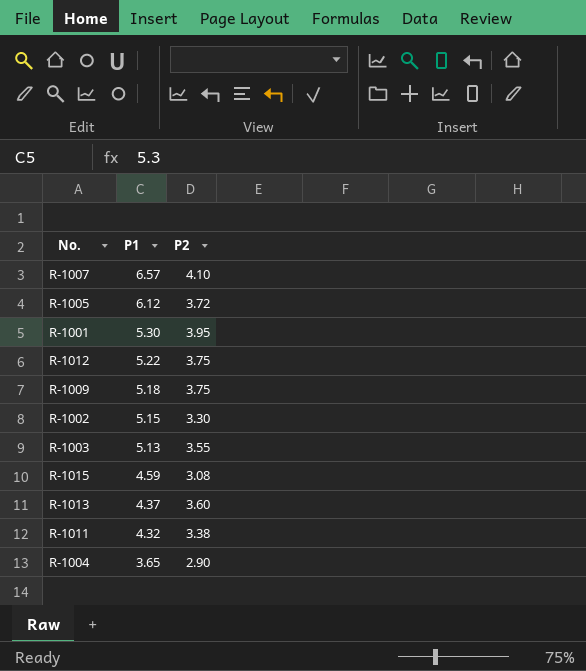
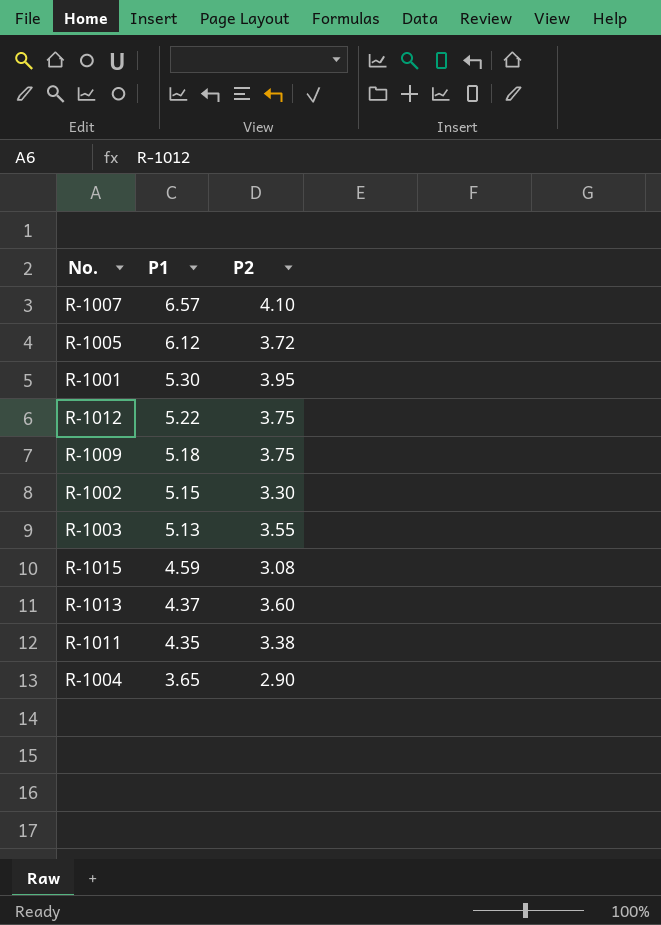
R-1011 | P1: 4.32 -> 4.35

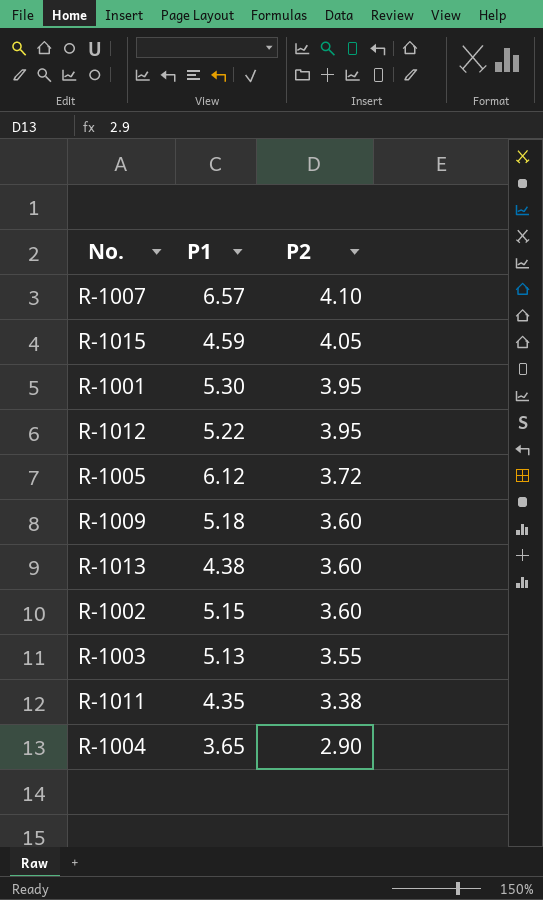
row order: P1 descending -> P2 descending
R-1015 | P2: 3.08 -> 4.05
R-1012 | P2: 3.75 -> 3.95
R-1009 | P2: 3.75 -> 3.60
R-1013 | P1: 4.37 -> 4.38
R-1002 | P2: 3.30 -> 3.60

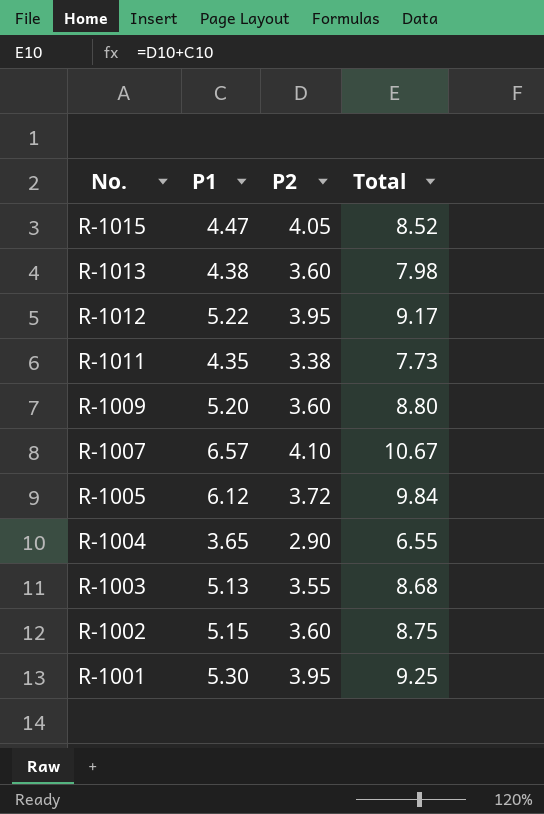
row order: P2 descending -> No. descending
column Total | formula: none -> [P1] + [P2]
R-1015 | P1: 4.59 -> 4.47
R-1009 | P1: 5.18 -> 5.20

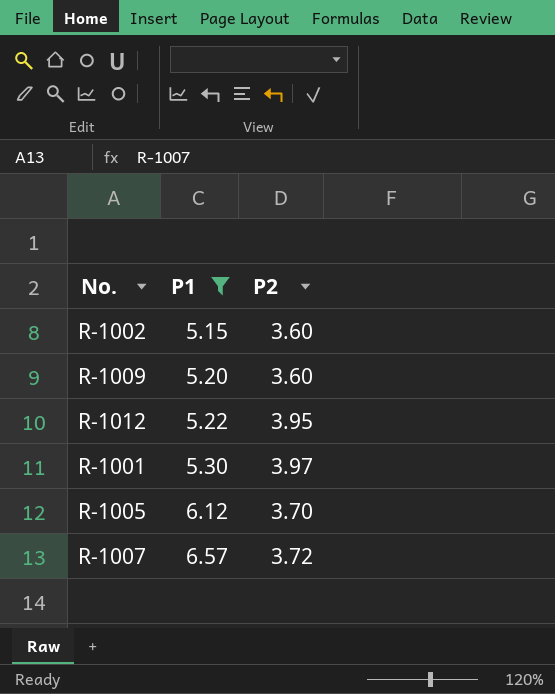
filter: none -> P1 >= 5.15
row order: No. descending -> P1 ascending
column Total | formula: [P1] + [P2] -> none
R-1001 | P2: 3.95 -> 3.97
R-1005 | P2: 3.72 -> 3.70
R-1007 | P2: 4.10 -> 3.72

